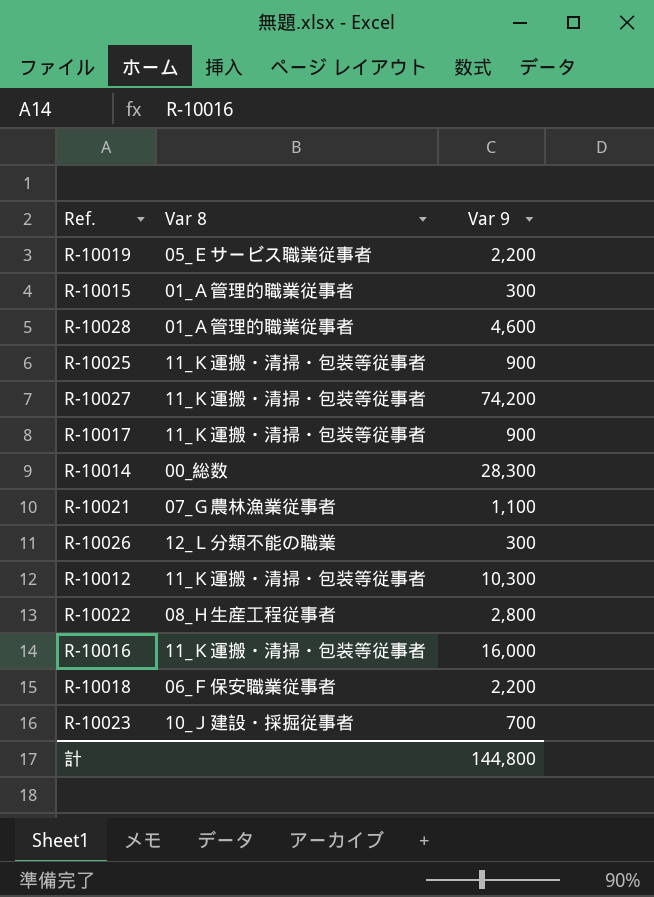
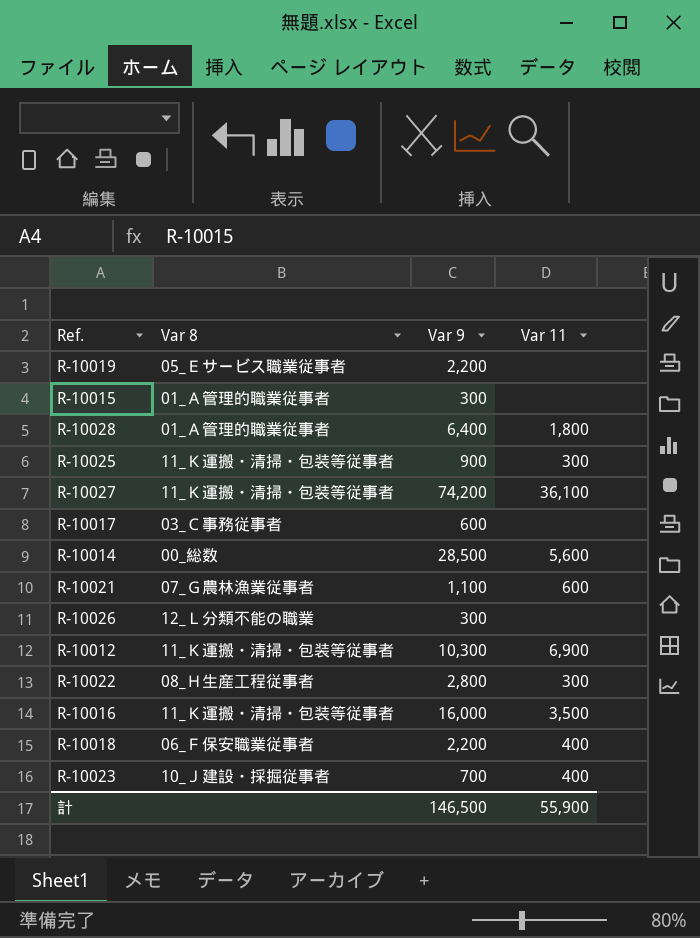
column Var 11 | position: none -> 4
R-10028 | Var 9: 4,600 -> 6,400
R-10017 | Var 8: 11_Ｋ運搬・清掃・包装等従事者 -> 03_Ｃ事務従事者
R-10017 | Var 9: 900 -> 600
R-10014 | Var 9: 28,300 -> 28,500
計 | Var 9: 144,800 -> 146,500

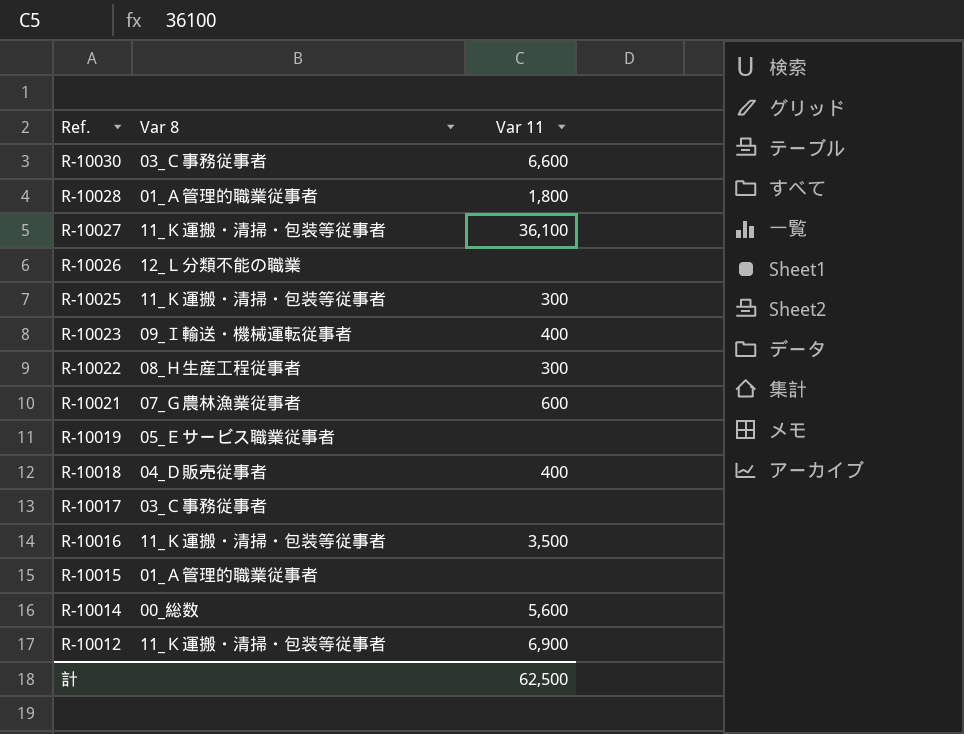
row order: none -> Ref. descending
column Var 9 | position: 3 -> none
row R-10030: none -> 03_Ｃ事務従事者 | 6,600
R-10023 | Var 8: 10_Ｊ建設・採掘従事者 -> 09_Ｉ輸送・機械運転従事者
R-10018 | Var 8: 06_Ｆ保安職業従事者 -> 04_Ｄ販売従事者
計 | Var 11: 55,900 -> 62,500

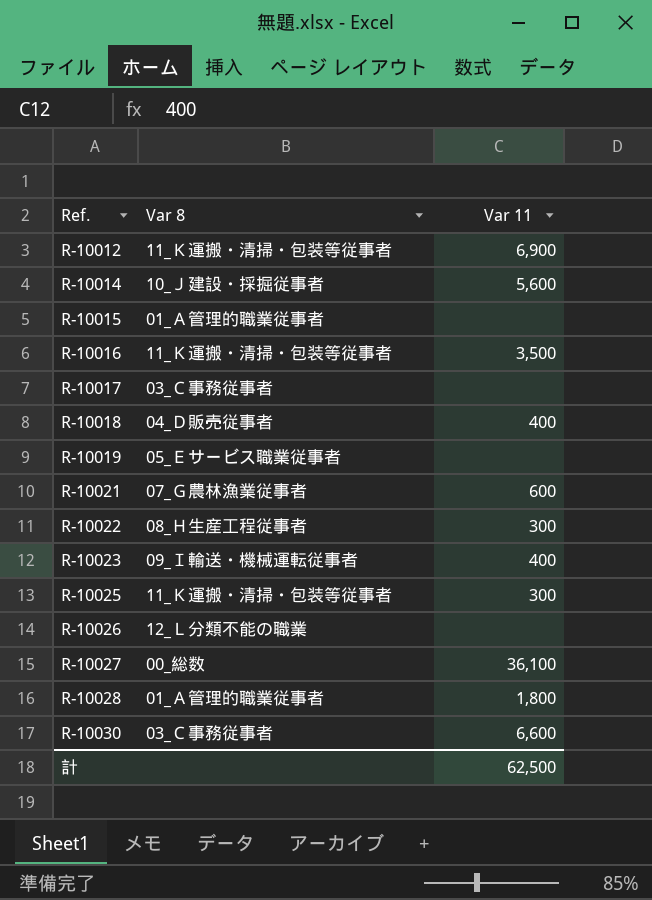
row order: Ref. descending -> Ref. ascending
R-10014 | Var 8: 00_総数 -> 10_Ｊ建設・採掘従事者
R-10027 | Var 8: 11_Ｋ運搬・清掃・包装等従事者 -> 00_総数

